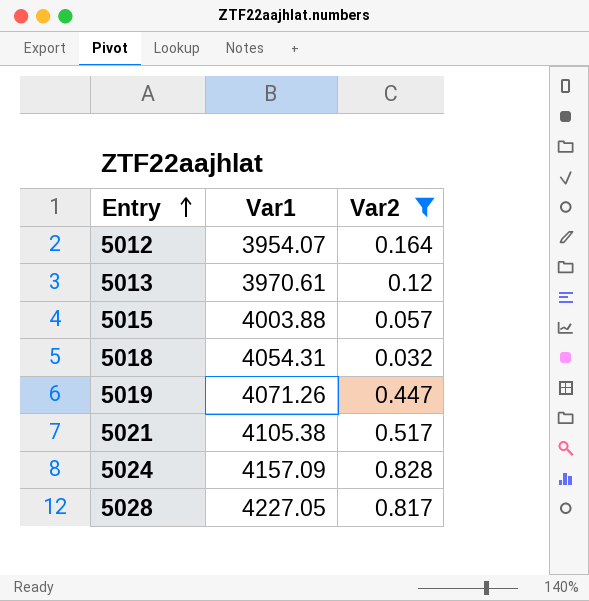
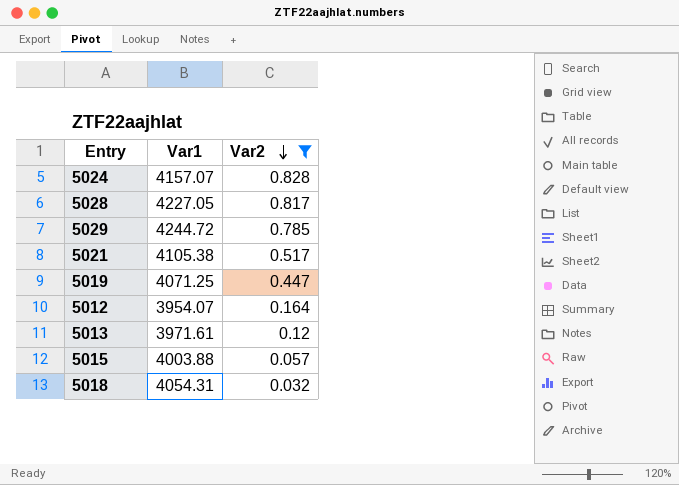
row order: Entry ascending -> Var2 descending
5024 | Var1: 4157.09 -> 4157.07
row 5029: none -> 4244.72 | 0.785
5019 | Var1: 4071.26 -> 4071.25
5013 | Var1: 3970.61 -> 3971.61

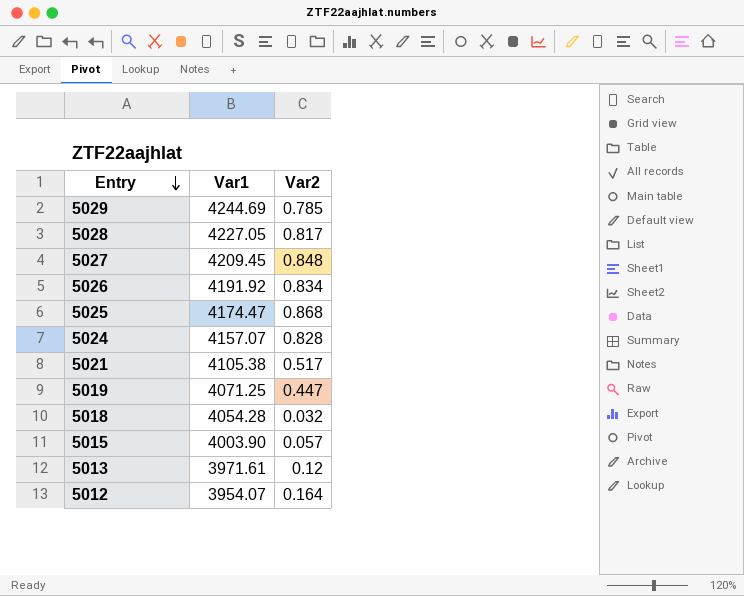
filter: Var2 <= 0.828 -> none
row order: Var2 descending -> Entry descending
5029 | Var1: 4244.72 -> 4244.69
5018 | Var1: 4054.31 -> 4054.28
5015 | Var1: 4003.88 -> 4003.90

